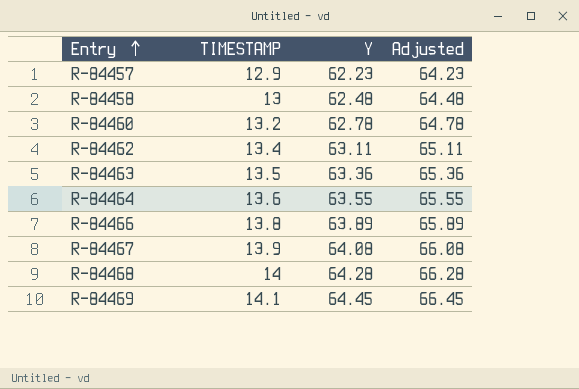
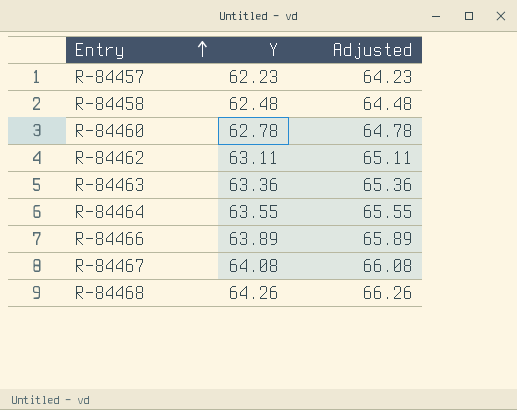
column TIMESTAMP | position: 2 -> none
row R-84469: 14.1 | 64.45 | 66.45 -> none
R-84468 | Y: 64.28 -> 64.26
R-84468 | Adjusted: 66.28 -> 66.26

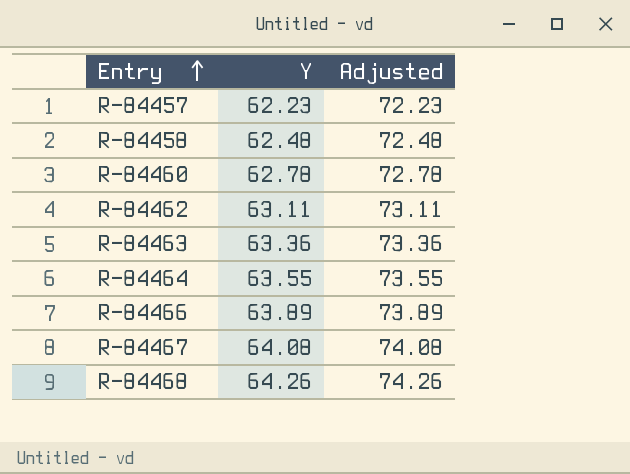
column Adjusted | formula: [Y] + 2 -> [Y] + 10

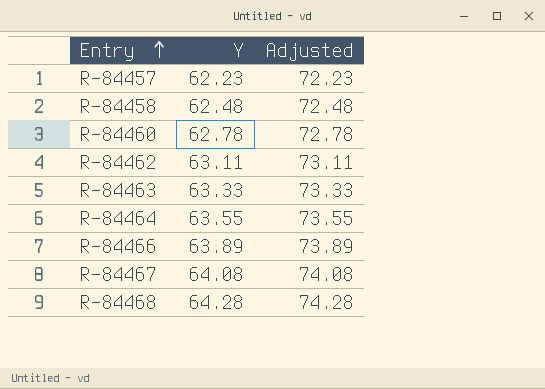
R-84463 | Y: 63.36 -> 63.33
R-84463 | Adjusted: 73.36 -> 73.33
R-84468 | Y: 64.26 -> 64.28
R-84468 | Adjusted: 74.26 -> 74.28

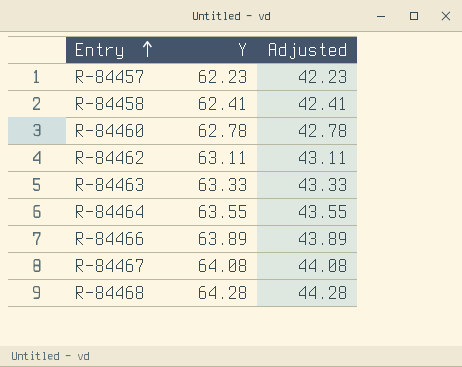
column Adjusted | formula: [Y] + 10 -> [Y] - 20
R-84458 | Y: 62.48 -> 62.41

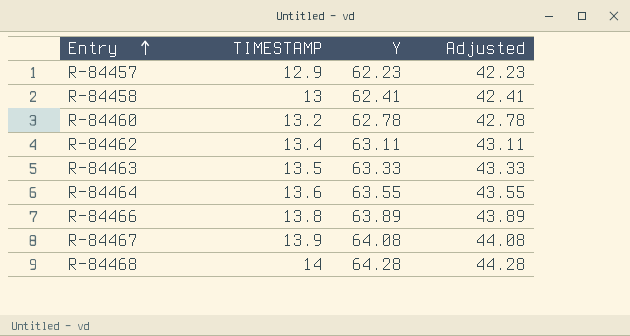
column TIMESTAMP | position: none -> 2

